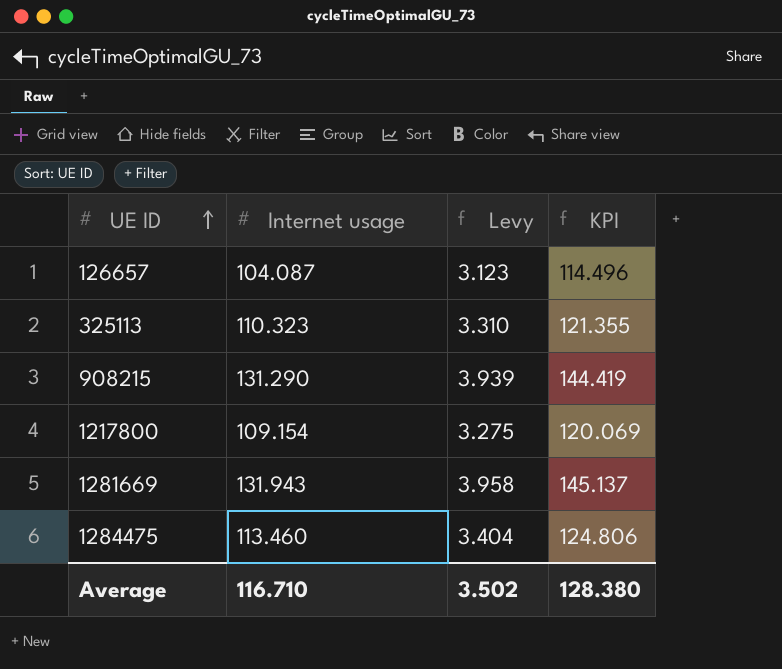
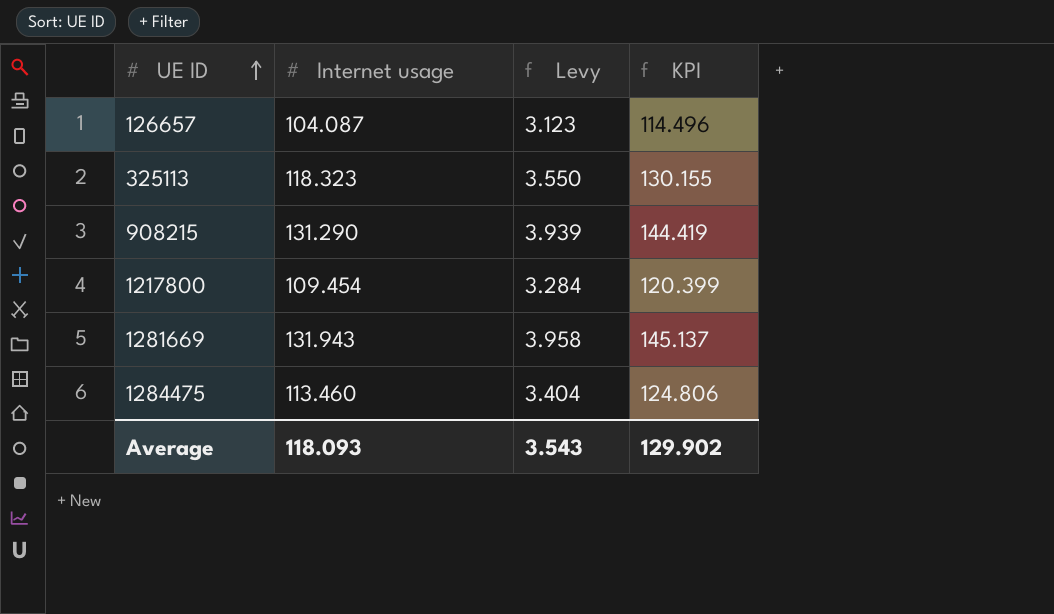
325113 | Internet usage: 110.323 -> 118.323
325113 | Levy: 3.310 -> 3.550
325113 | KPI: 121.355 -> 130.155
1217800 | Internet usage: 109.154 -> 109.454
1217800 | Levy: 3.275 -> 3.284
1217800 | KPI: 120.069 -> 120.399
Average | Internet usage: 116.710 -> 118.093
Average | Levy: 3.502 -> 3.543
Average | KPI: 128.380 -> 129.902

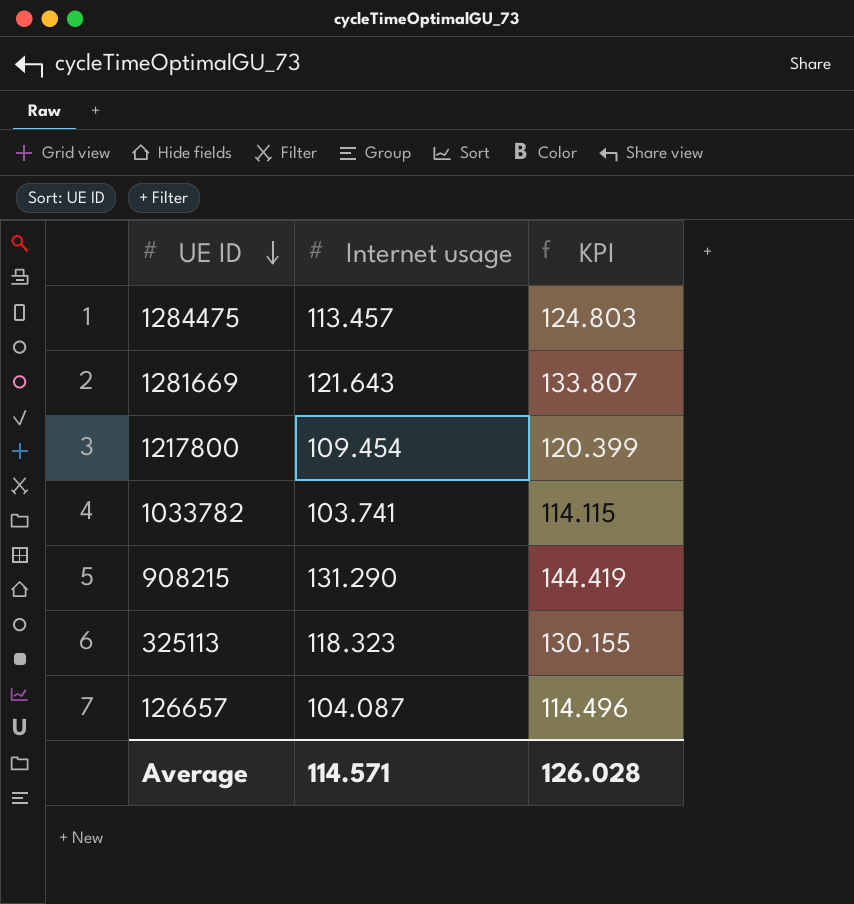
row order: UE ID ascending -> UE ID descending
column Levy | formula: [Internet usage] * 0.03 -> none
1284475 | Internet usage: 113.460 -> 113.457
1284475 | KPI: 124.806 -> 124.803
1281669 | Internet usage: 131.943 -> 121.643
1281669 | KPI: 145.137 -> 133.807
row 1033782: none -> 103.741 | 114.115
Average | Internet usage: 118.093 -> 114.571
Average | KPI: 129.902 -> 126.028

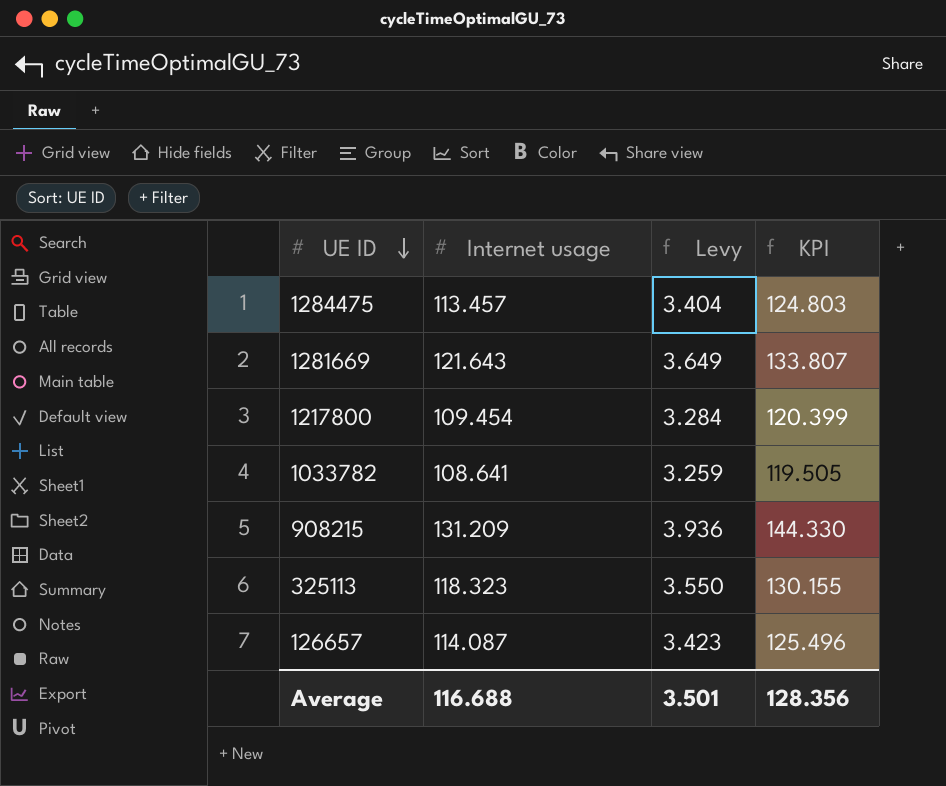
column Levy | formula: none -> [Internet usage] * 0.03
1033782 | Internet usage: 103.741 -> 108.641
1033782 | KPI: 114.115 -> 119.505
908215 | Internet usage: 131.290 -> 131.209
908215 | KPI: 144.419 -> 144.330
126657 | Internet usage: 104.087 -> 114.087
126657 | KPI: 114.496 -> 125.496
Average | Internet usage: 114.571 -> 116.688
Average | KPI: 126.028 -> 128.356

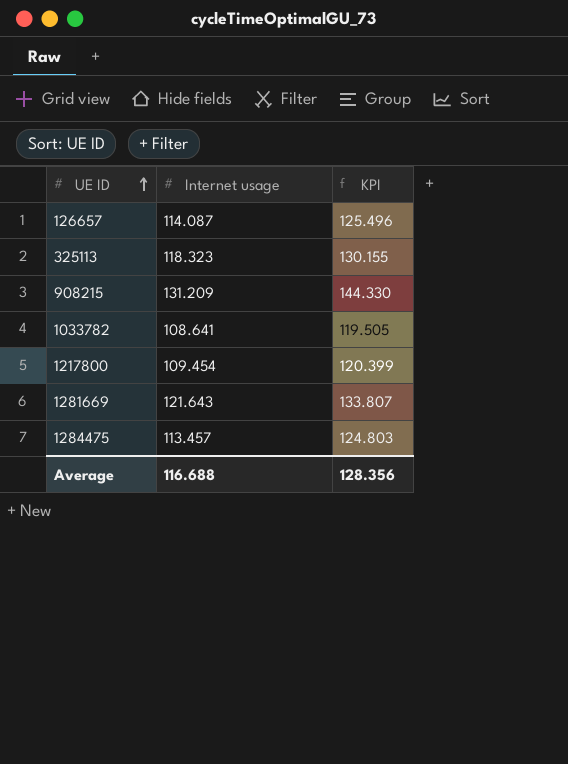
row order: UE ID descending -> UE ID ascending
column Levy | formula: [Internet usage] * 0.03 -> none

